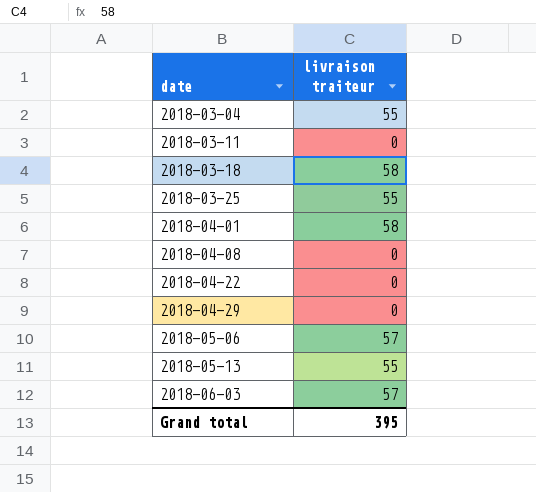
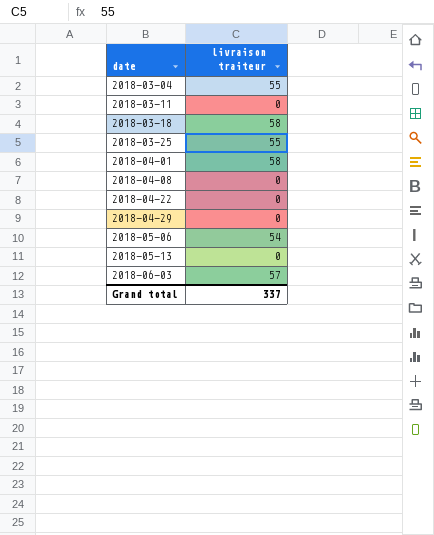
2018-05-06 | livraison traiteur: 57 -> 54
2018-05-13 | livraison traiteur: 55 -> 0
Grand total | livraison traiteur: 395 -> 337

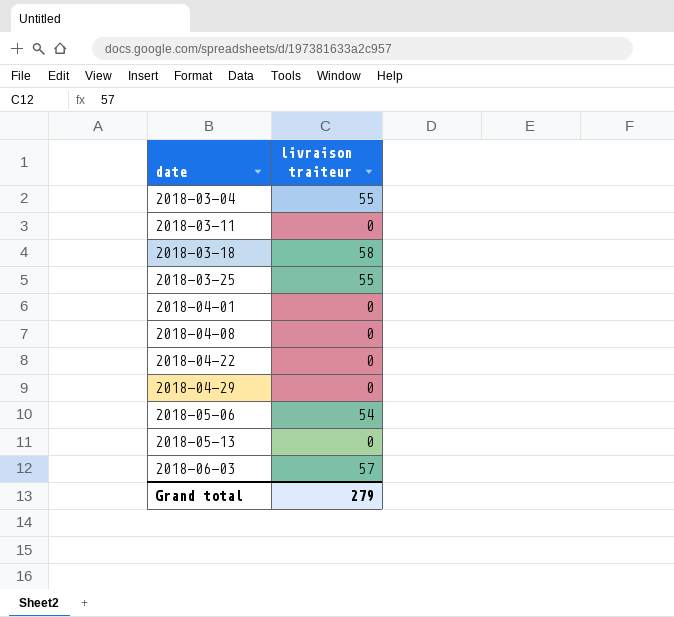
2018-04-01 | livraison traiteur: 58 -> 0
Grand total | livraison traiteur: 337 -> 279

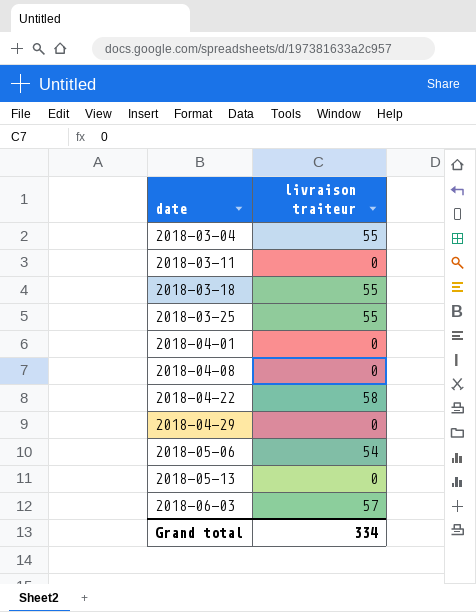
2018-03-18 | livraison traiteur: 58 -> 55
2018-04-22 | livraison traiteur: 0 -> 58
Grand total | livraison traiteur: 279 -> 334

